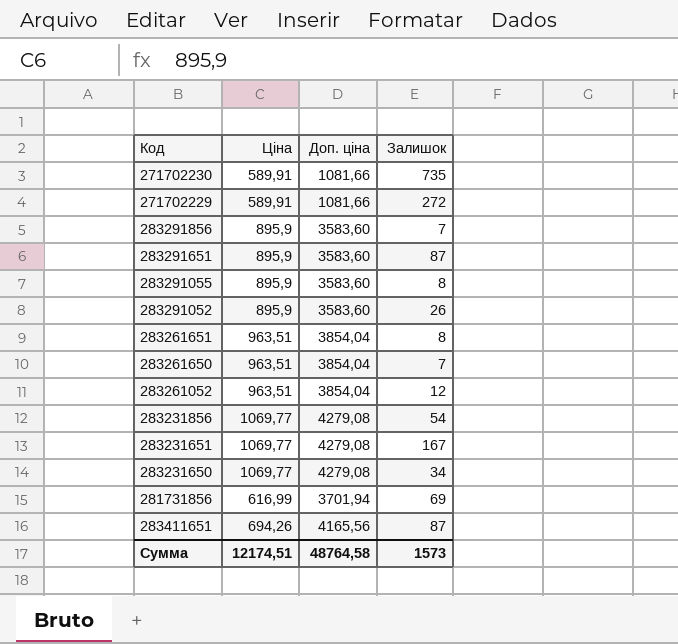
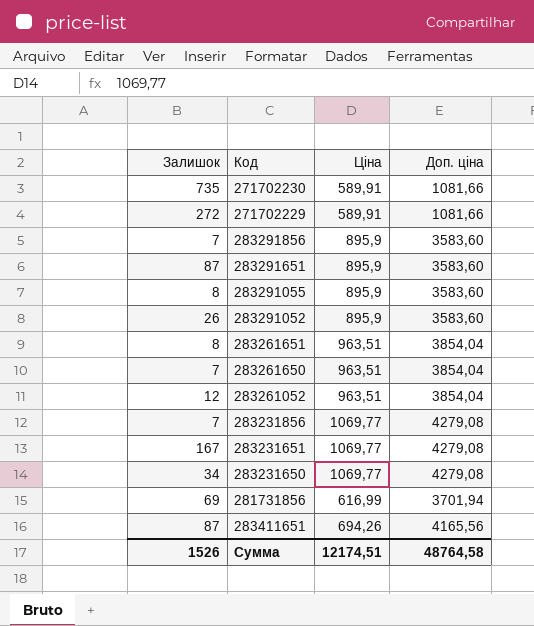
column Залишок | position: 4 -> 1
283231856 | Залишок: 54 -> 7
Сумма | Залишок: 1573 -> 1526

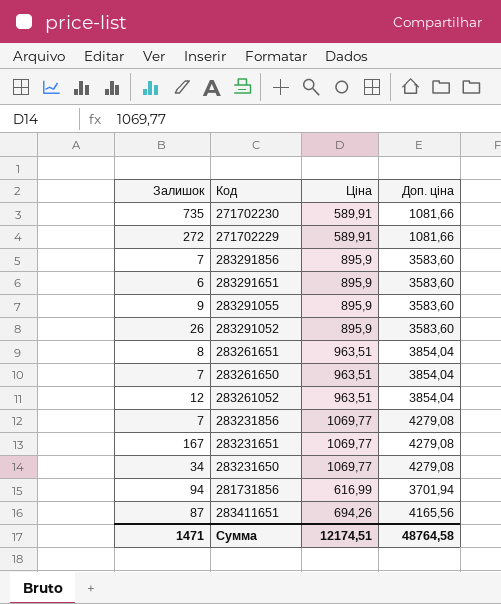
283291651 | Залишок: 87 -> 6
283291055 | Залишок: 8 -> 9
281731856 | Залишок: 69 -> 94
Сумма | Залишок: 1526 -> 1471

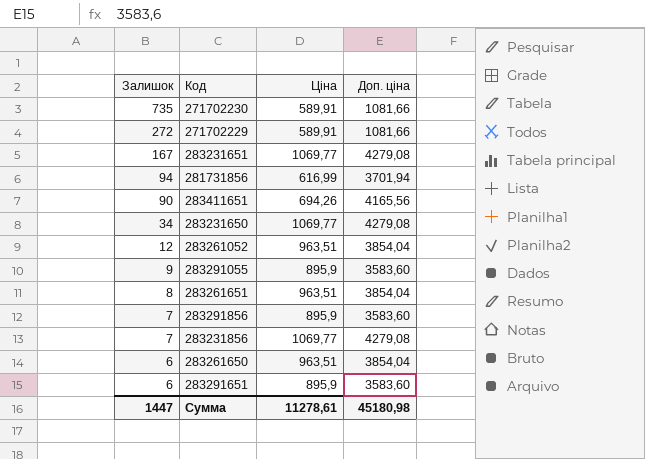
row order: none -> Залишок descending
row 283291052: 26 | 895,9 | 3583,60 -> none
283411651 | Залишок: 87 -> 90
283261650 | Залишок: 7 -> 6
Сумма | Залишок: 1471 -> 1447
Сумма | Ціна: 12174,51 -> 11278,61
Сумма | Доп. ціна: 48764,58 -> 45180,98

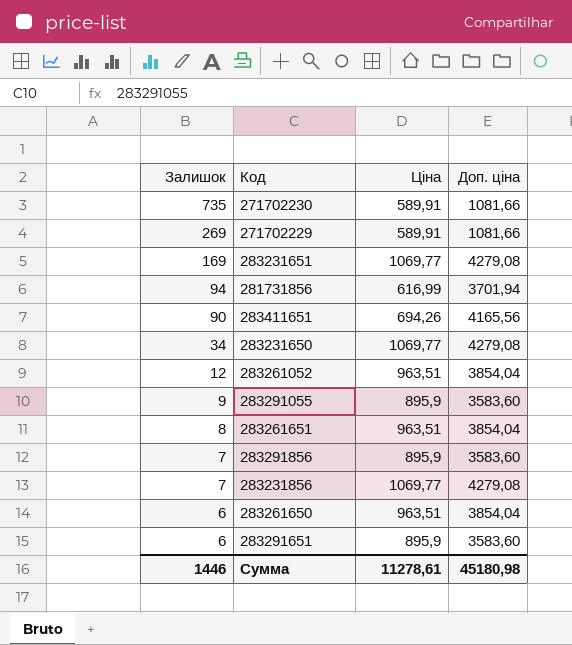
271702229 | Залишок: 272 -> 269
283231651 | Залишок: 167 -> 169
Сумма | Залишок: 1447 -> 1446

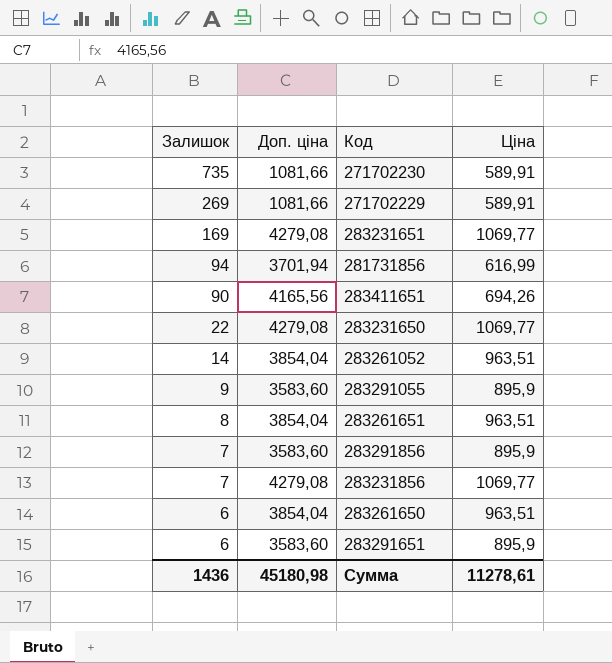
column Доп. ціна | position: 4 -> 2
283231650 | Залишок: 34 -> 22
283261052 | Залишок: 12 -> 14
Сумма | Залишок: 1446 -> 1436

